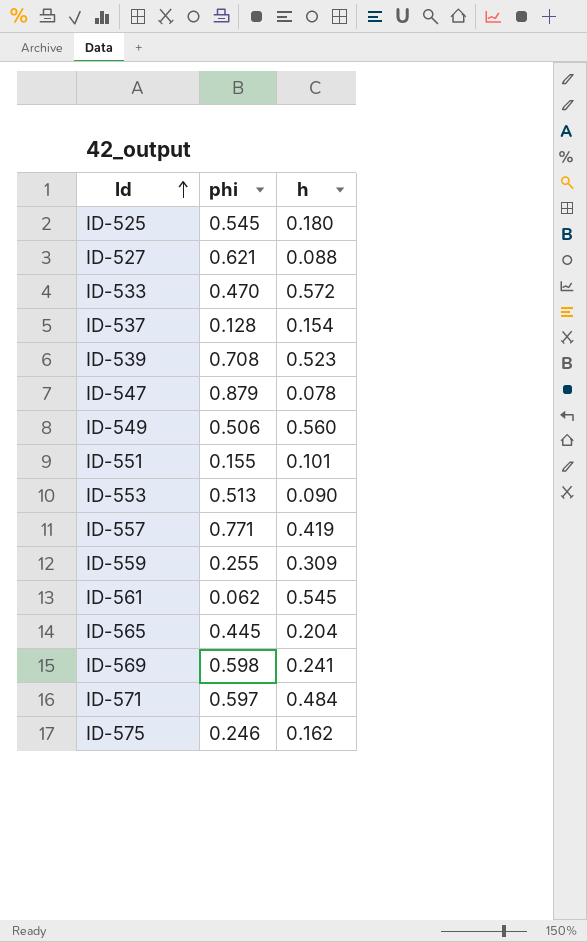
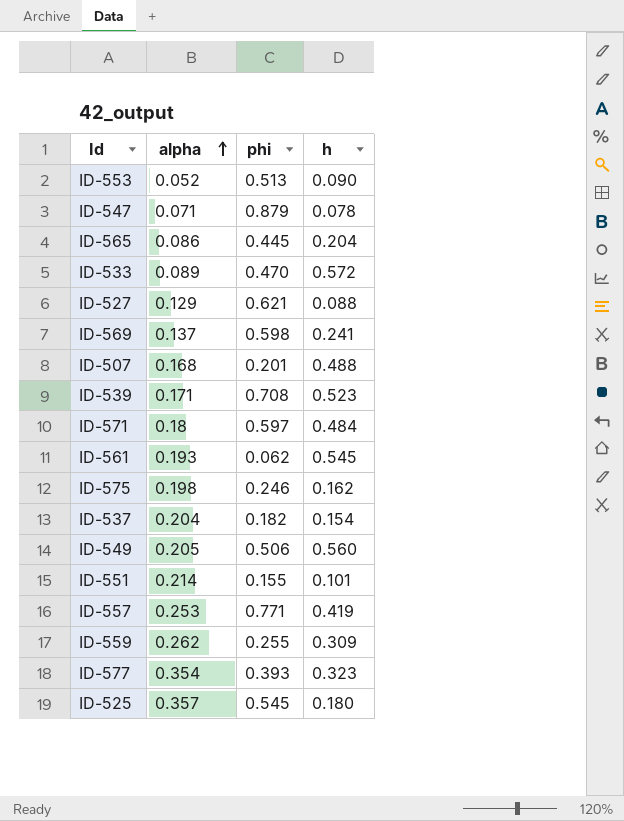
row order: Id ascending -> alpha ascending
column alpha | position: none -> 2
row ID-507: none -> 0.168 | 0.201 | 0.488
ID-537 | phi: 0.128 -> 0.182
row ID-577: none -> 0.354 | 0.393 | 0.323

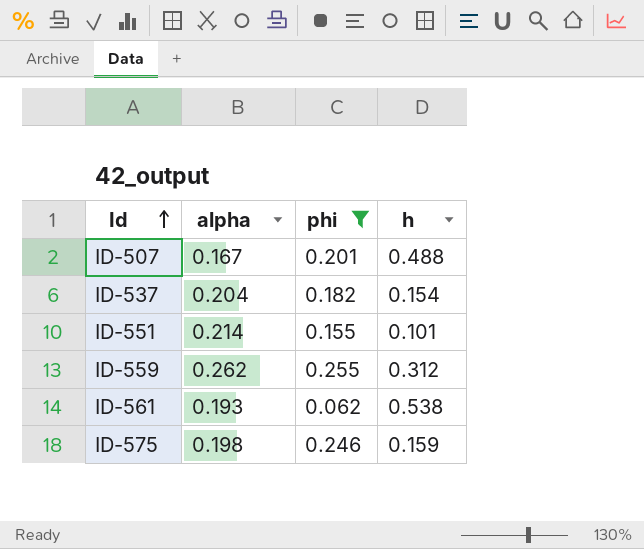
filter: none -> phi <= 0.255
row order: alpha ascending -> Id ascending
ID-507 | alpha: 0.168 -> 0.167
ID-559 | h: 0.309 -> 0.312
ID-561 | h: 0.545 -> 0.538
ID-575 | h: 0.162 -> 0.159

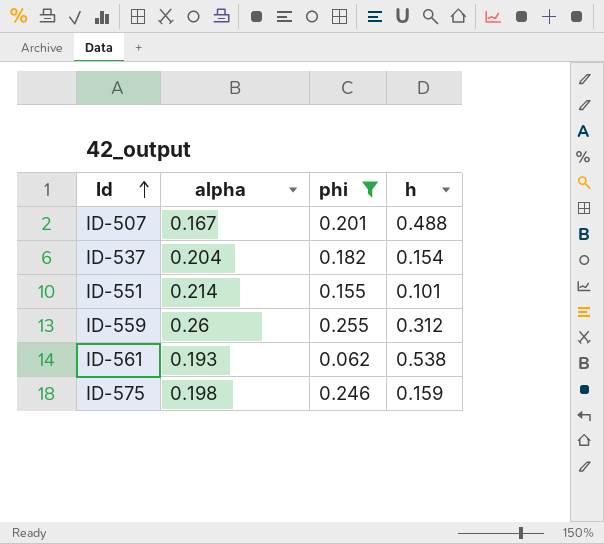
ID-559 | alpha: 0.262 -> 0.26

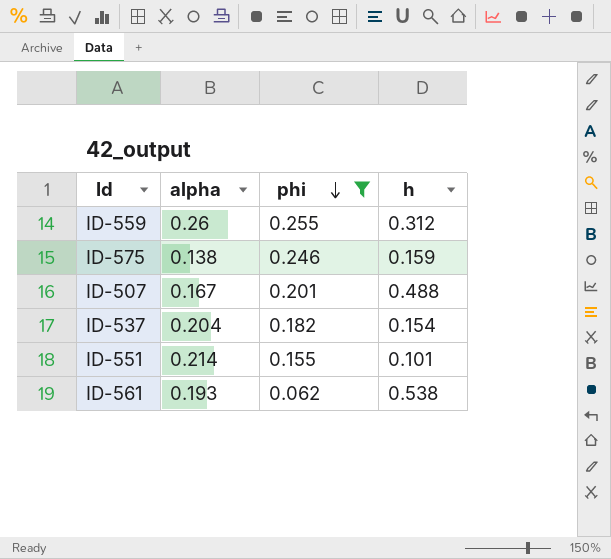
row order: Id ascending -> phi descending
ID-575 | alpha: 0.198 -> 0.138

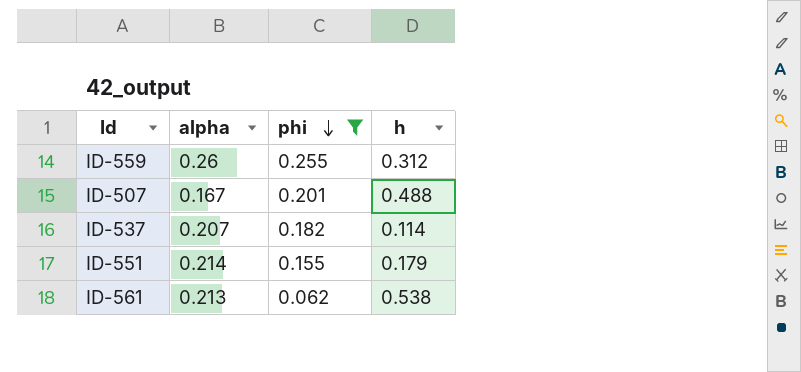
row ID-575: 0.138 | 0.246 | 0.159 -> none
ID-537 | alpha: 0.204 -> 0.207
ID-537 | h: 0.154 -> 0.114
ID-551 | h: 0.101 -> 0.179
ID-561 | alpha: 0.193 -> 0.213

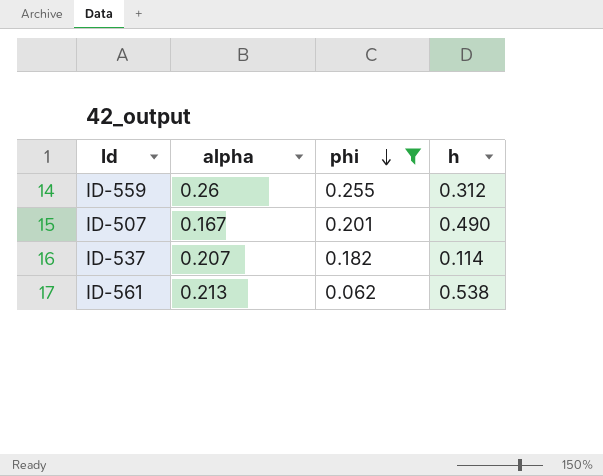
row ID-551: 0.214 | 0.155 | 0.179 -> none
ID-507 | h: 0.488 -> 0.490

